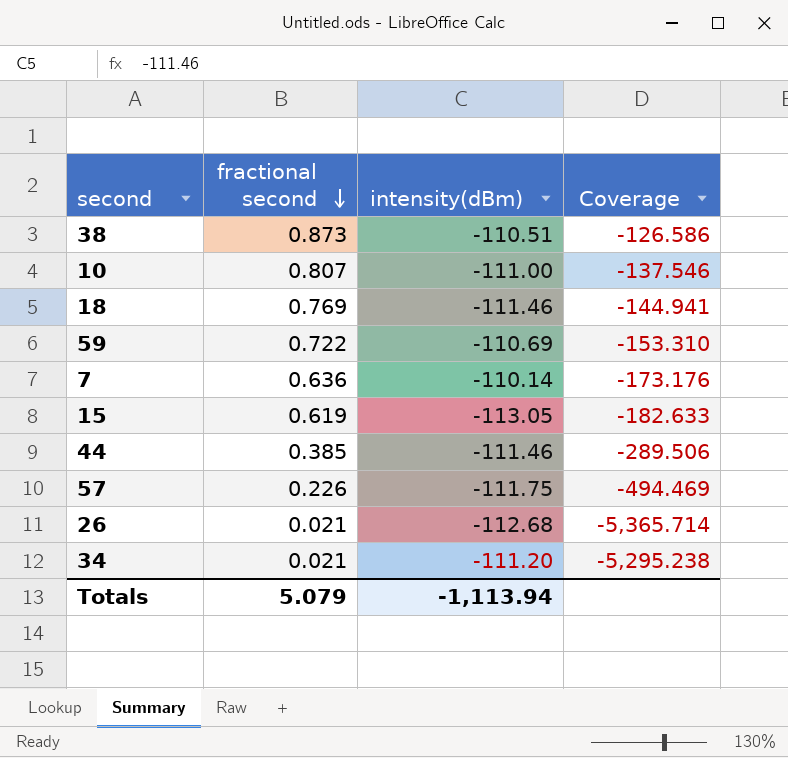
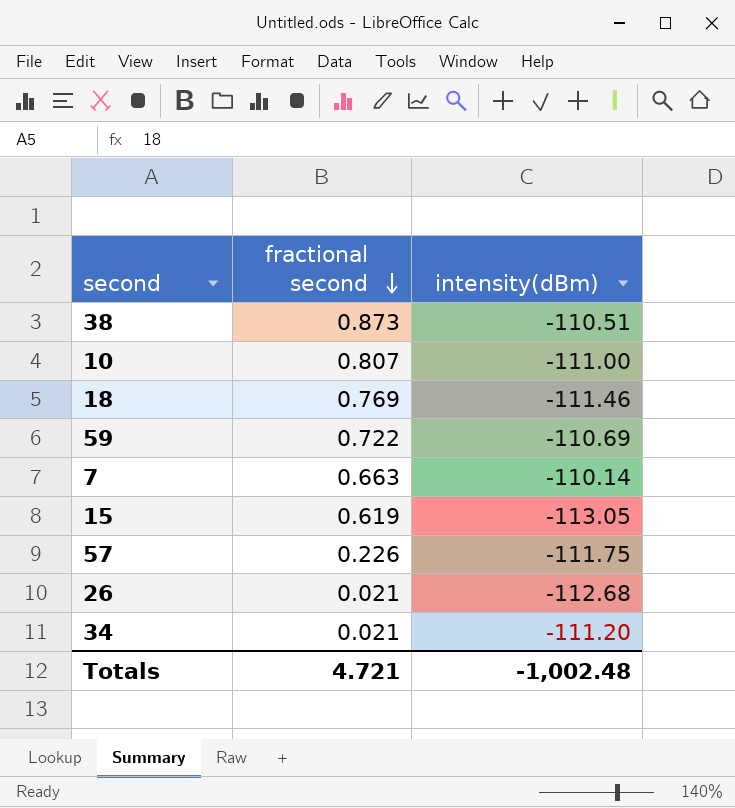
column Coverage | formula: [intensity(dBm)] / [fractional second] -> none
row 44: 0.385 | -111.46 | -289.506 -> none
7 | fractional second: 0.636 -> 0.663
Totals | fractional second: 5.079 -> 4.721
Totals | intensity(dBm): -1,113.94 -> -1,002.48

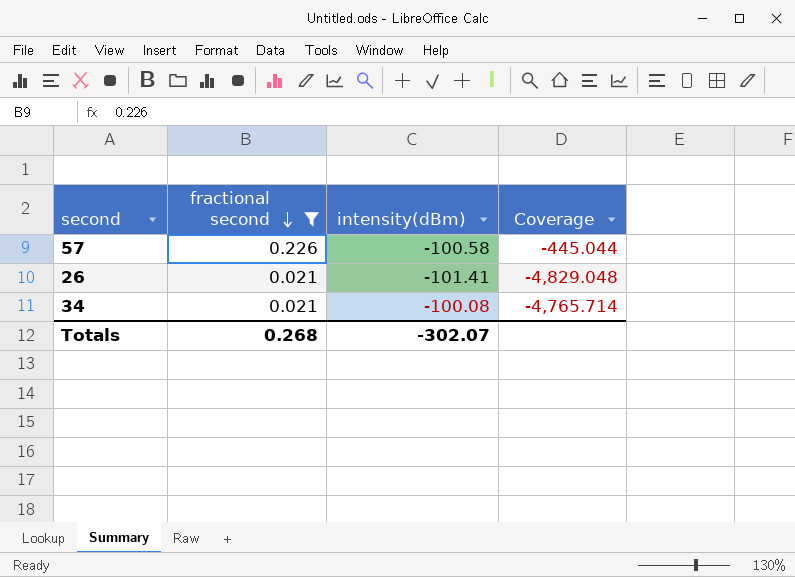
filter: none -> fractional second <= 0.226
column Coverage | formula: none -> [intensity(dBm)] / [fractional second]
57 | intensity(dBm): -111.75 -> -100.58
26 | intensity(dBm): -112.68 -> -101.41
34 | intensity(dBm): -111.20 -> -100.08
Totals | fractional second: 4.721 -> 0.268
Totals | intensity(dBm): -1,002.48 -> -302.07

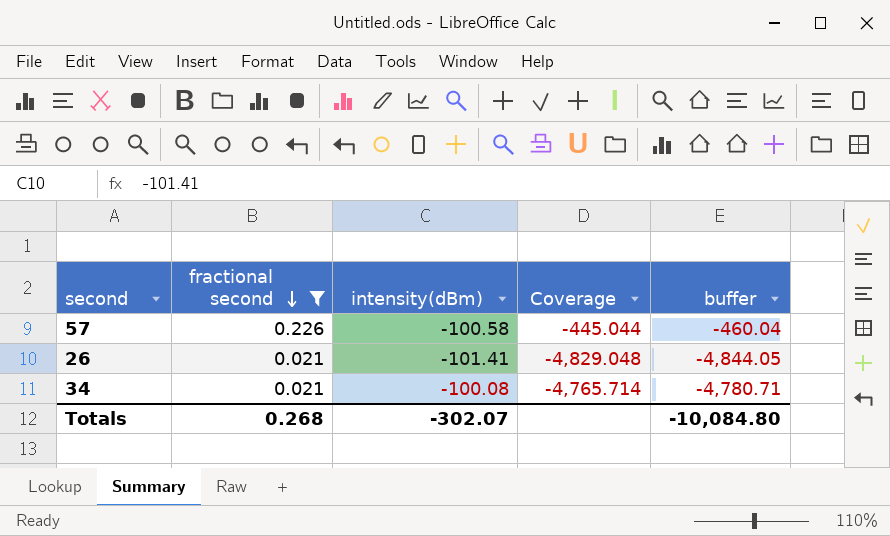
column buffer | formula: none -> [Coverage] - 15

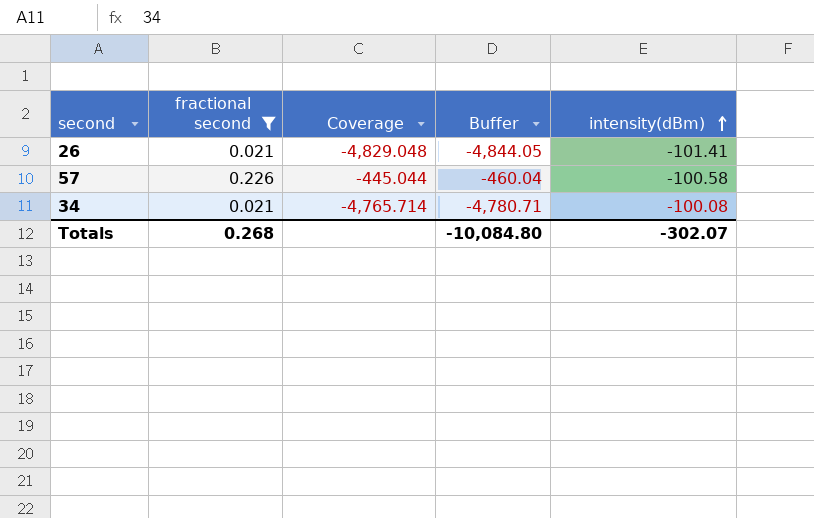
row order: fractional second descending -> intensity(dBm) ascending
column name: buffer -> Buffer
column intensity(dBm) | position: 3 -> 5

